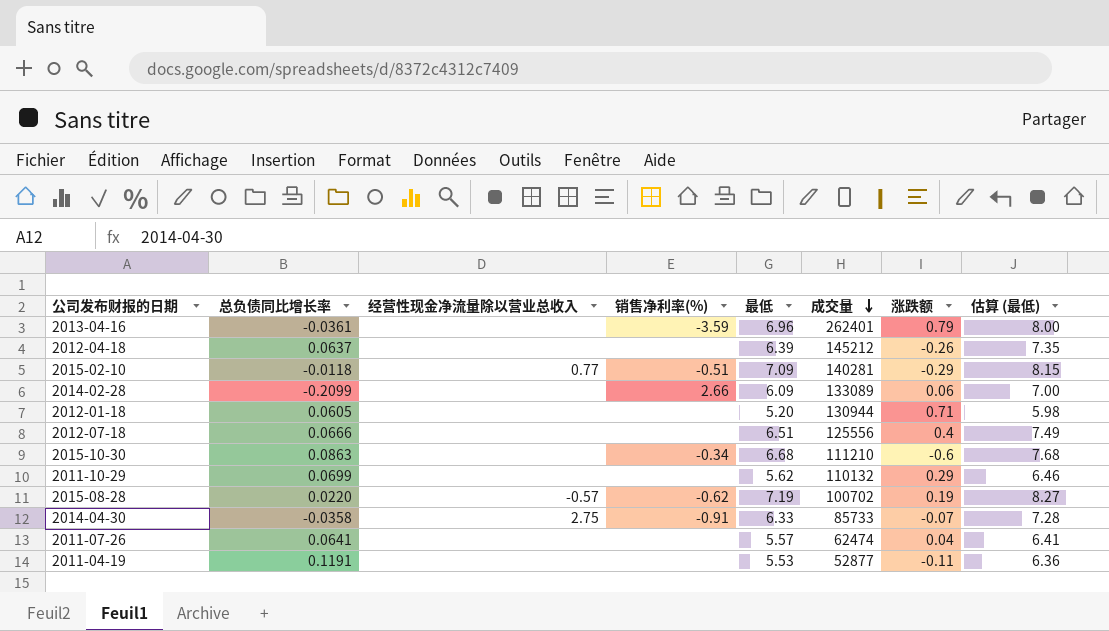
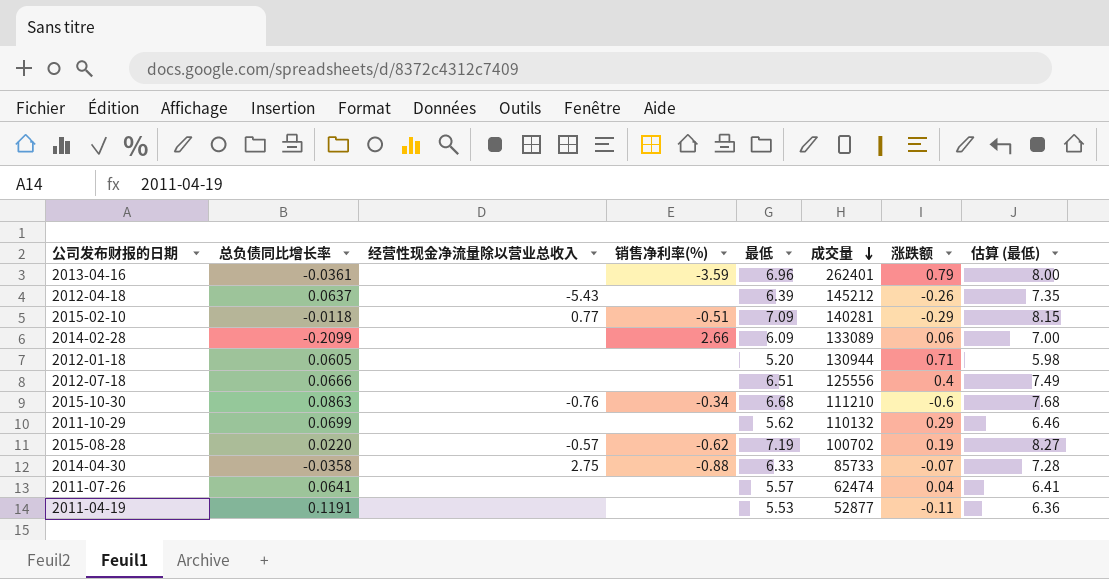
2012-04-18 | 经营性现金净流量除以营业总收入: none -> -5.43
2015-10-30 | 经营性现金净流量除以营业总收入: none -> -0.76
2014-04-30 | 销售净利率(%): -0.91 -> -0.88

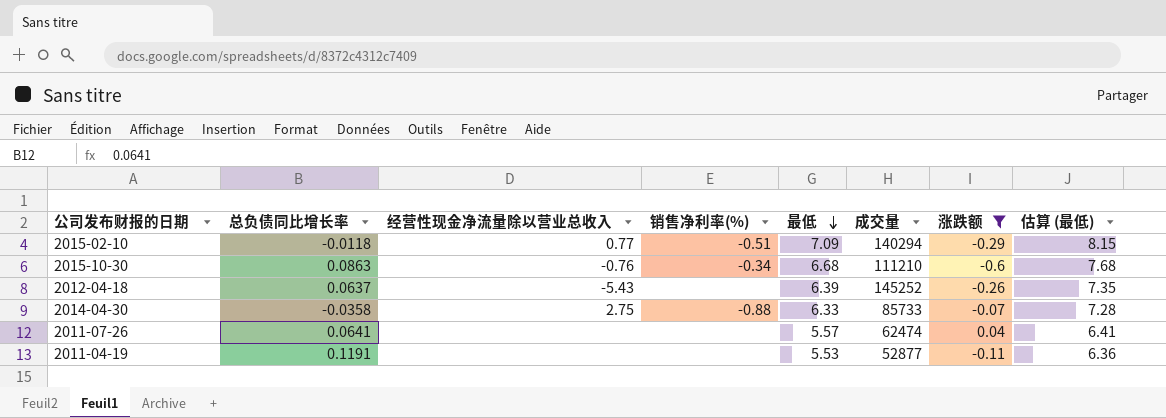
filter: none -> 涨跌额 <= 0.04
row order: 成交量 descending -> 最低 descending
2015-02-10 | 成交量: 140281 -> 140294
2012-04-18 | 成交量: 145212 -> 145252

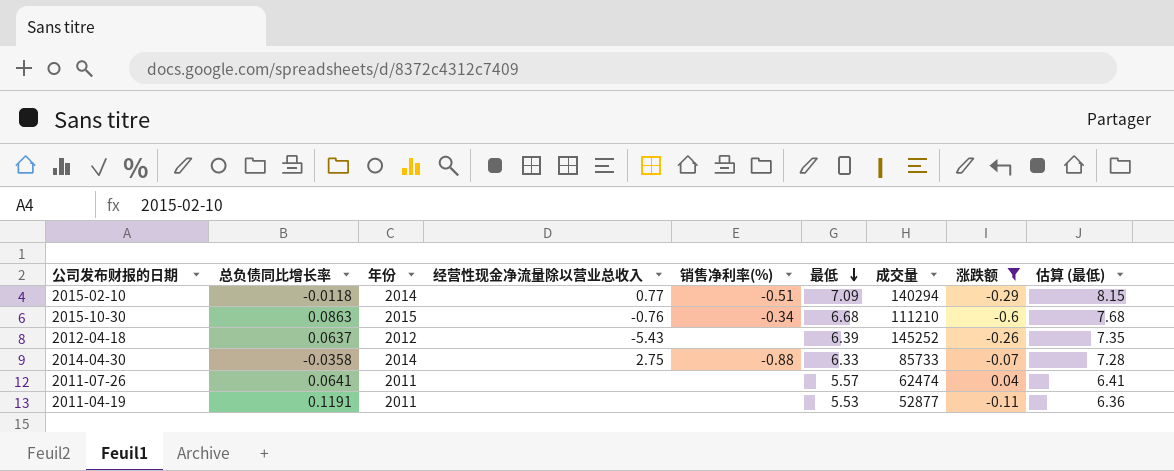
column 年份 | position: none -> 3

